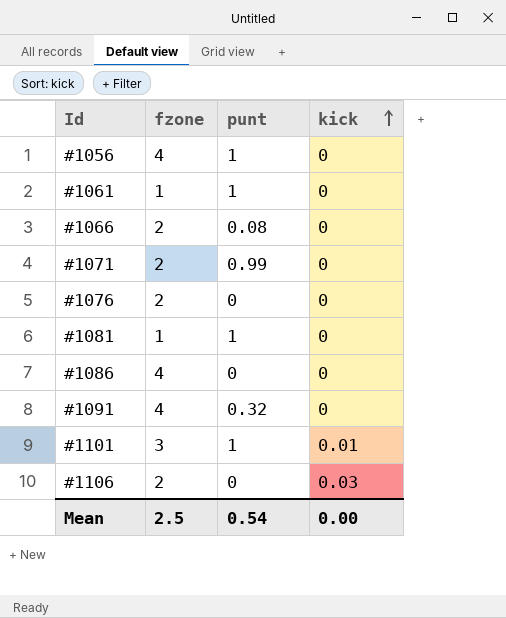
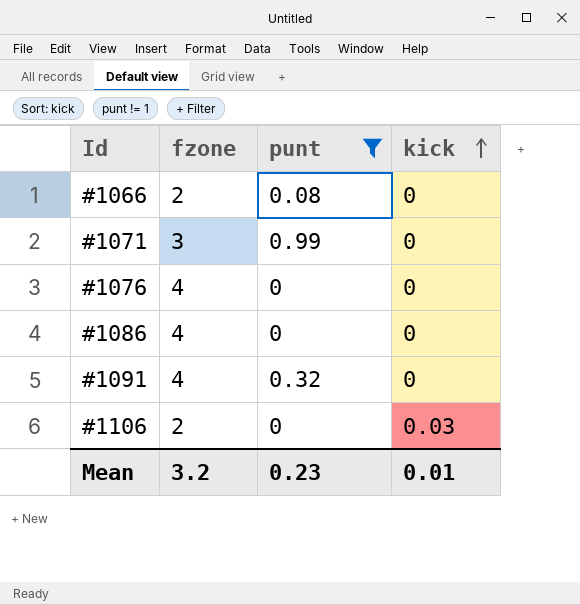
filter: none -> punt != 1
#1071 | fzone: 2 -> 3
#1076 | fzone: 2 -> 4
Mean | fzone: 2.5 -> 3.2
Mean | punt: 0.54 -> 0.23
Mean | kick: 0.00 -> 0.01

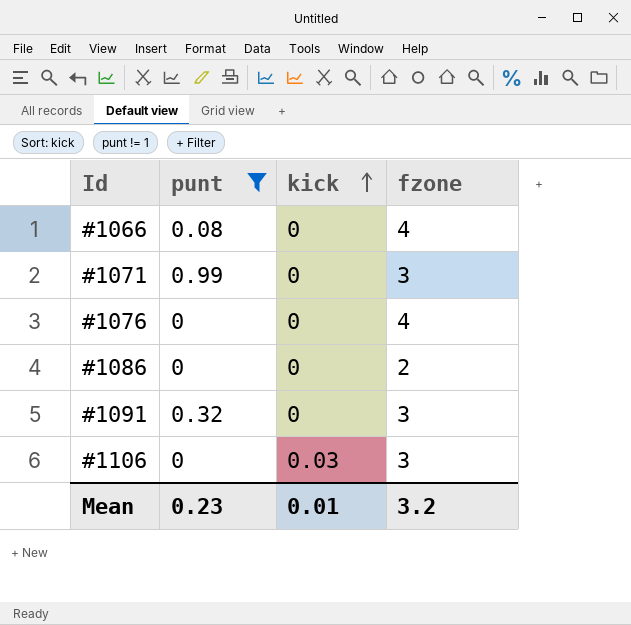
column fzone | position: 2 -> 4
#1066 | fzone: 2 -> 4
#1086 | fzone: 4 -> 2
#1091 | fzone: 4 -> 3
#1106 | fzone: 2 -> 3

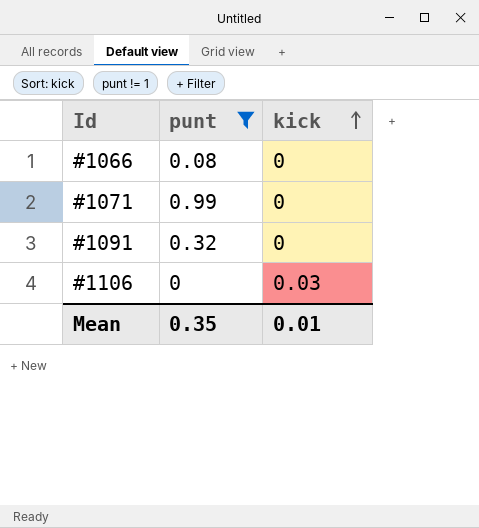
column fzone | position: 4 -> none
row #1076: 0 | 0 | 4 -> none
row #1086: 0 | 0 | 2 -> none
Mean | punt: 0.23 -> 0.35

